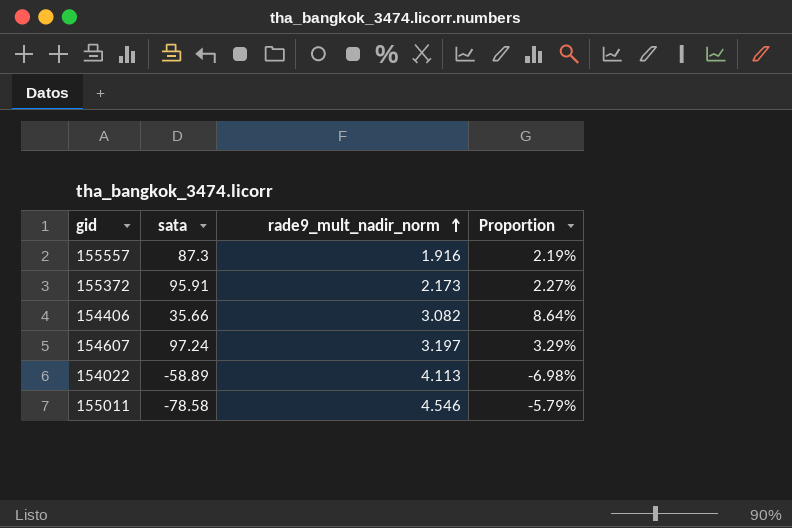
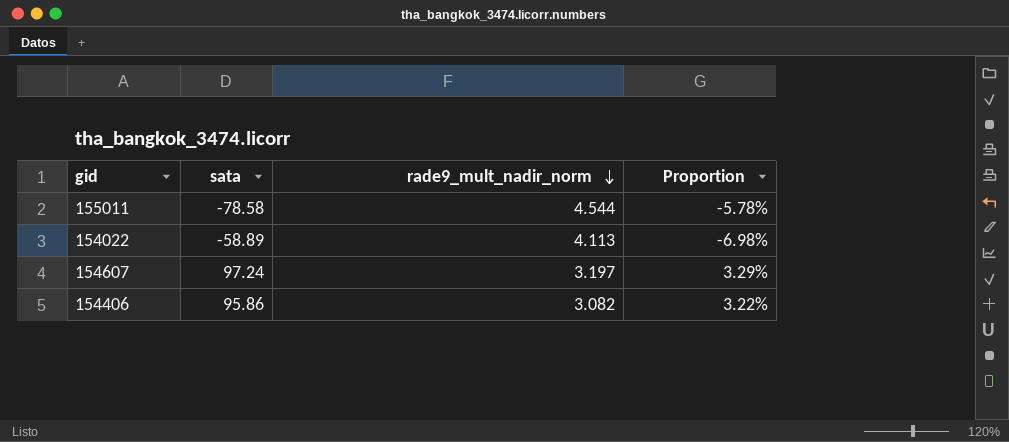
row order: rade9_mult_nadir_norm ascending -> rade9_mult_nadir_norm descending
row 155557: 87.3 | 1.916 | 2.19% -> none
row 155372: 95.91 | 2.173 | 2.27% -> none
155011 | rade9_mult_nadir_norm: 4.546 -> 4.544
155011 | Proportion: -5.79% -> -5.78%
154406 | sata: 35.66 -> 95.86
154406 | Proportion: 8.64% -> 3.22%

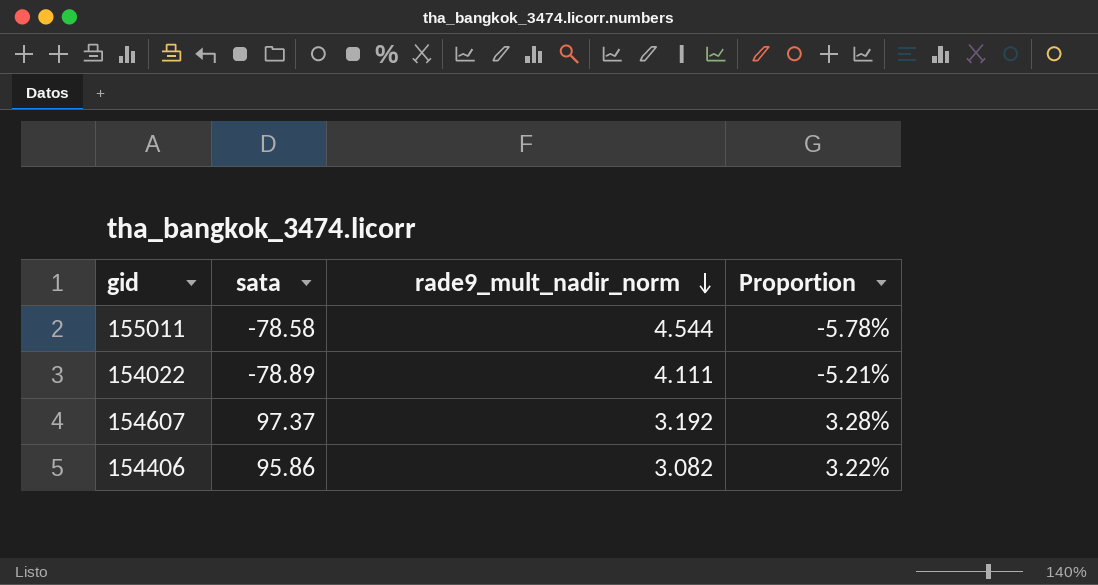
154022 | sata: -58.89 -> -78.89
154022 | rade9_mult_nadir_norm: 4.113 -> 4.111
154022 | Proportion: -6.98% -> -5.21%
154607 | sata: 97.24 -> 97.37
154607 | rade9_mult_nadir_norm: 3.197 -> 3.192
154607 | Proportion: 3.29% -> 3.28%

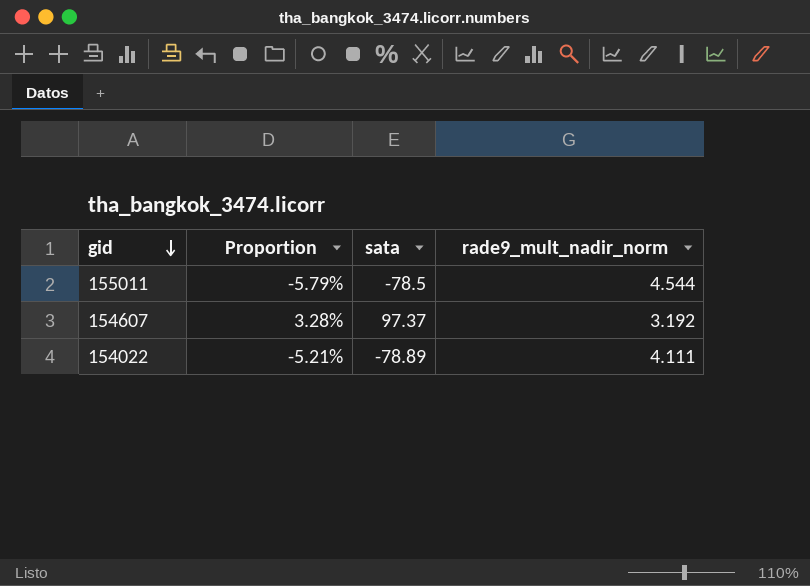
row order: rade9_mult_nadir_norm descending -> gid descending
column Proportion | position: 4 -> 2
row 154406: 95.86 | 3.082 | 3.22% -> none
155011 | Proportion: -5.78% -> -5.79%
155011 | sata: -78.58 -> -78.5

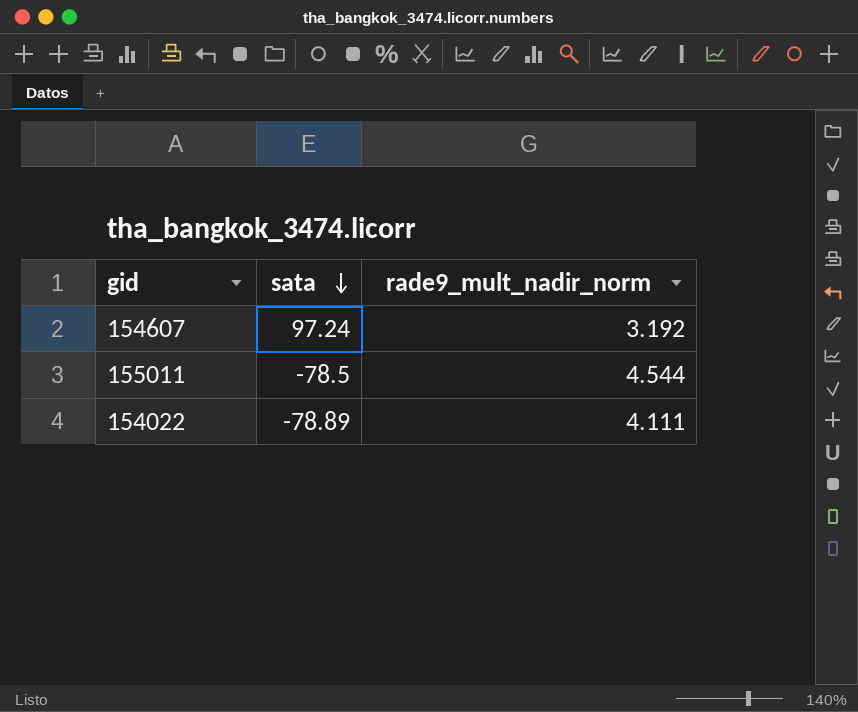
row order: gid descending -> sata descending
column Proportion | formula: [rade9_mult_nadir_norm] / [sata] -> none
154607 | sata: 97.37 -> 97.24

